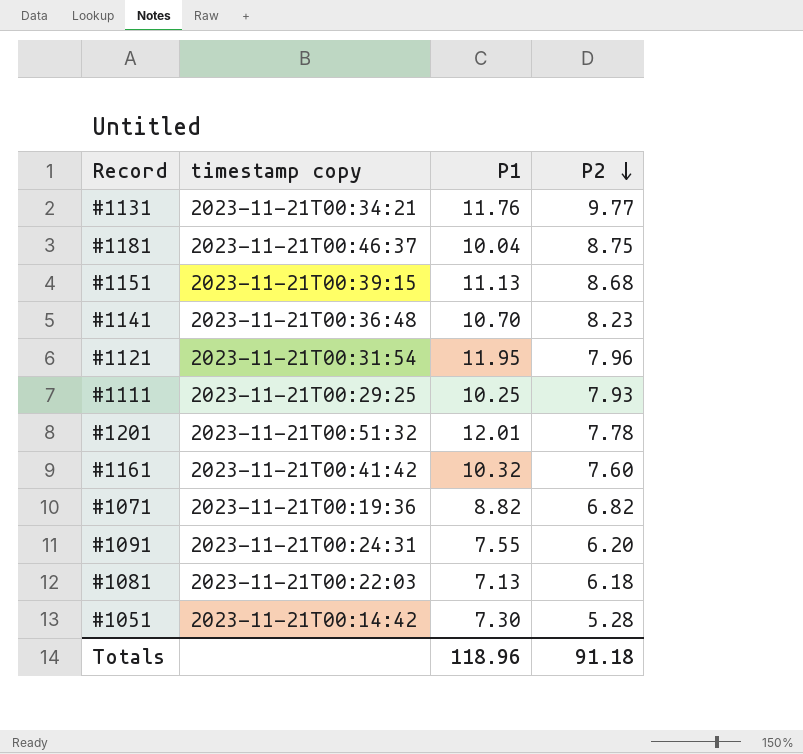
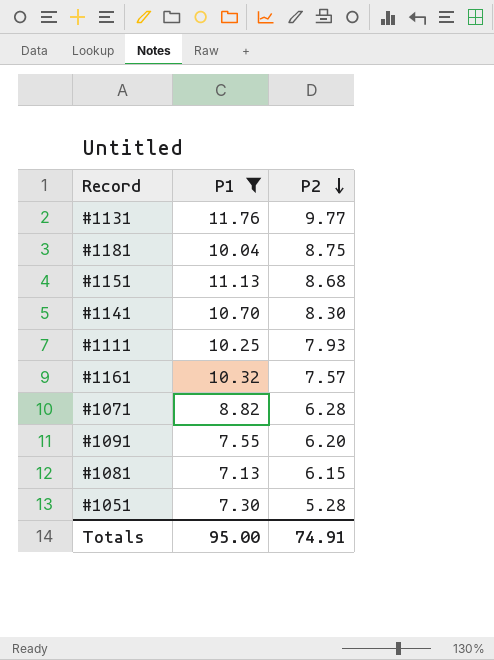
filter: none -> P1 <= 11.76
column timestamp copy | position: 2 -> none
#1141 | P2: 8.23 -> 8.30
#1161 | P2: 7.60 -> 7.57
#1071 | P2: 6.82 -> 6.28
#1081 | P2: 6.18 -> 6.15
Totals | P1: 118.96 -> 95.00
Totals | P2: 91.18 -> 74.91

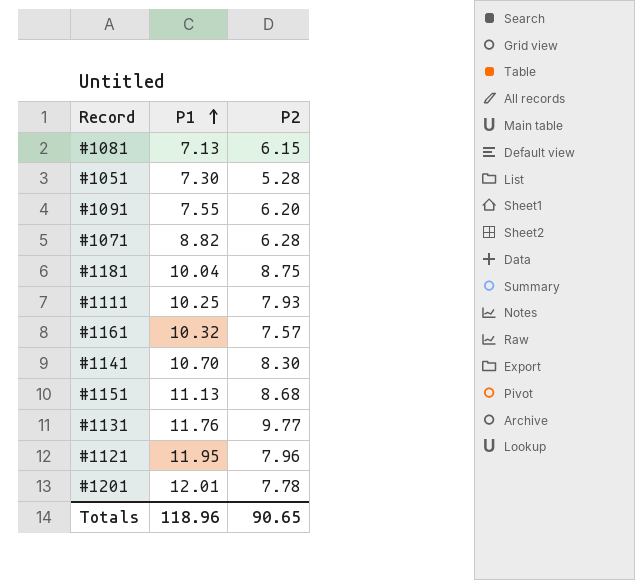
filter: P1 <= 11.76 -> none
row order: P2 descending -> P1 ascending
Totals | P1: 95.00 -> 118.96
Totals | P2: 74.91 -> 90.65

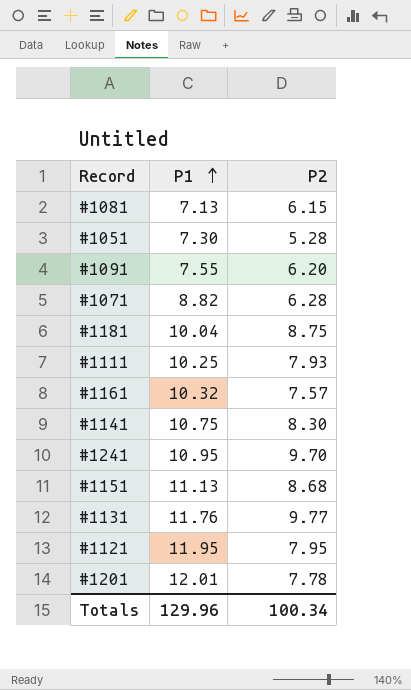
#1141 | P1: 10.70 -> 10.75
row #1241: none -> 10.95 | 9.70
#1121 | P2: 7.96 -> 7.95
Totals | P1: 118.96 -> 129.96
Totals | P2: 90.65 -> 100.34

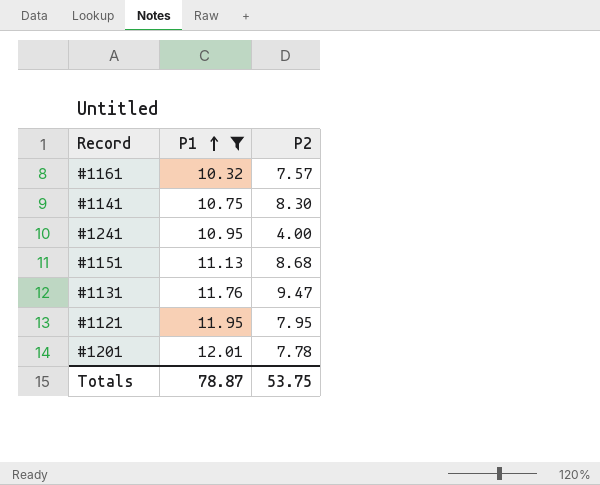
filter: none -> P1 >= 10.32
#1241 | P2: 9.70 -> 4.00
#1131 | P2: 9.77 -> 9.47
Totals | P1: 129.96 -> 78.87
Totals | P2: 100.34 -> 53.75

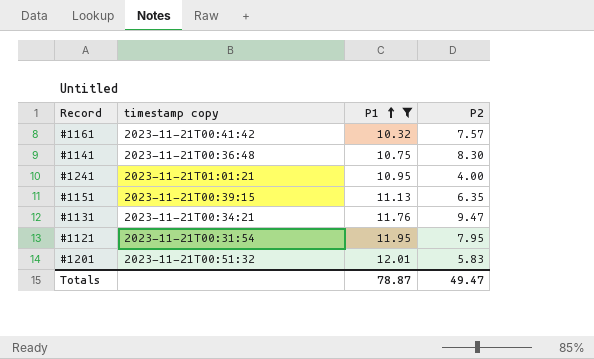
column timestamp copy | position: none -> 2
#1151 | P2: 8.68 -> 6.35
#1201 | P2: 7.78 -> 5.83
Totals | P2: 53.75 -> 49.47

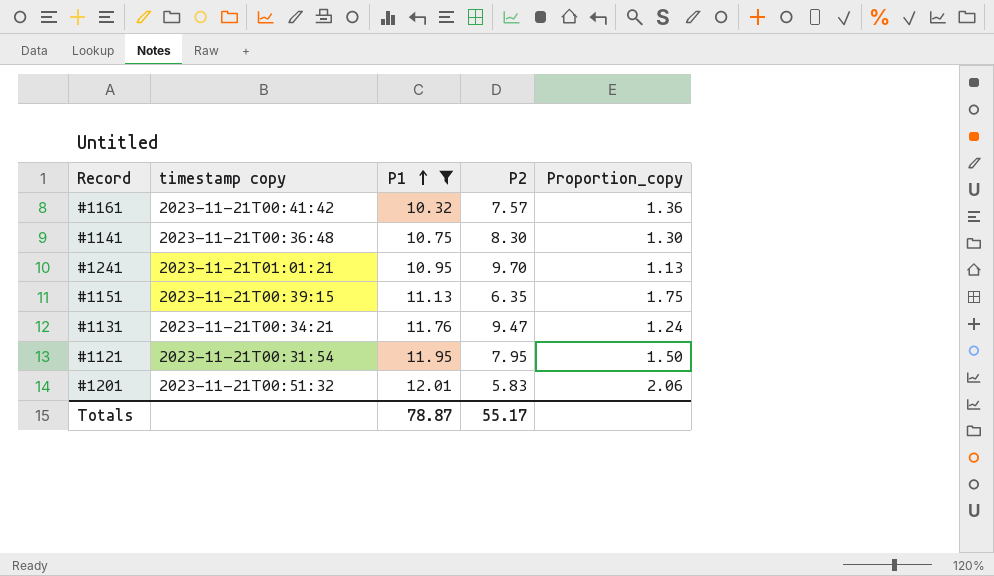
column Proportion_copy | formula: none -> [P1] / [P2]
#1241 | P2: 4.00 -> 9.70
Totals | P2: 49.47 -> 55.17

